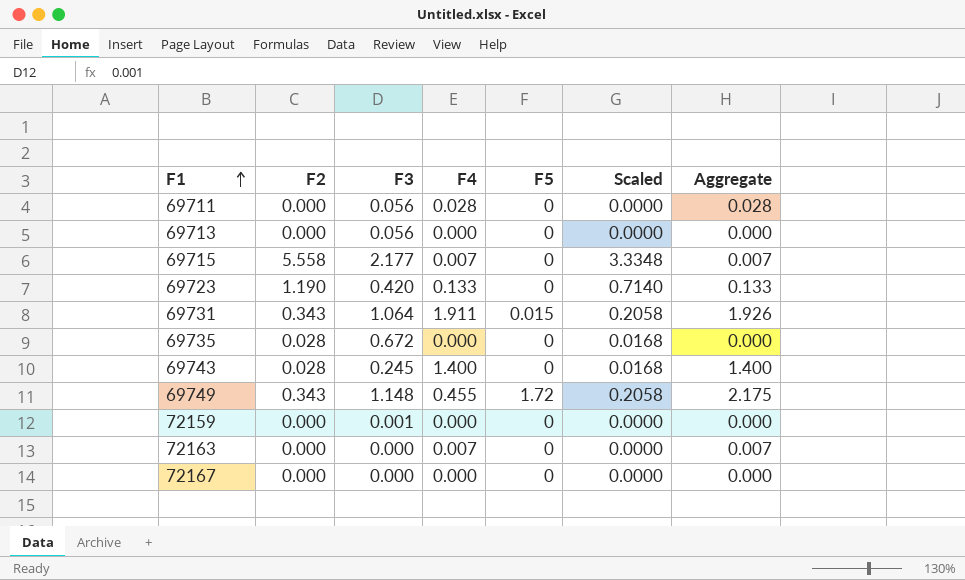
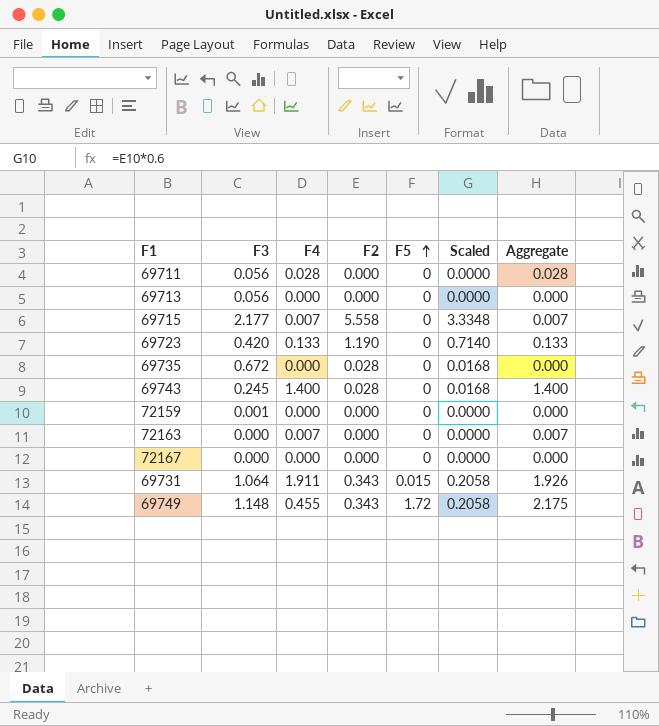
row order: F1 ascending -> F5 ascending
column F2 | position: 2 -> 4

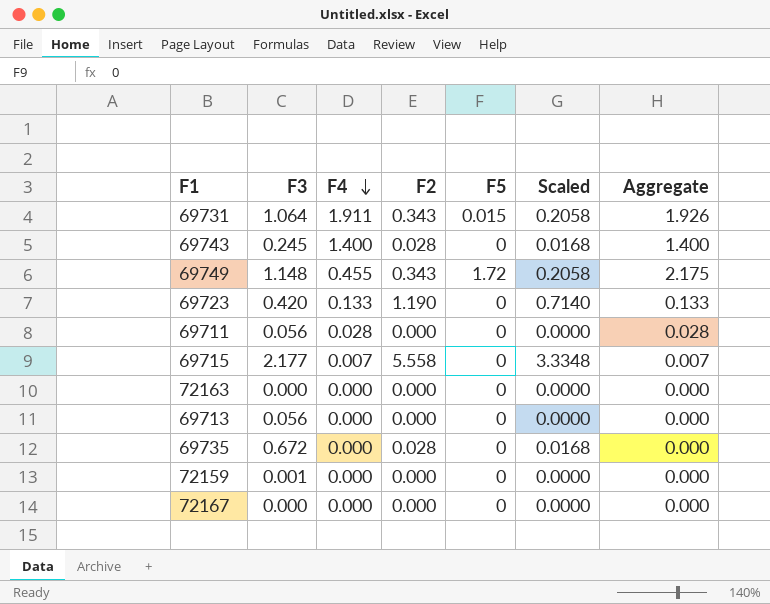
row order: F5 ascending -> F4 descending
72163 | F4: 0.007 -> 0.000
72163 | Aggregate: 0.007 -> 0.000

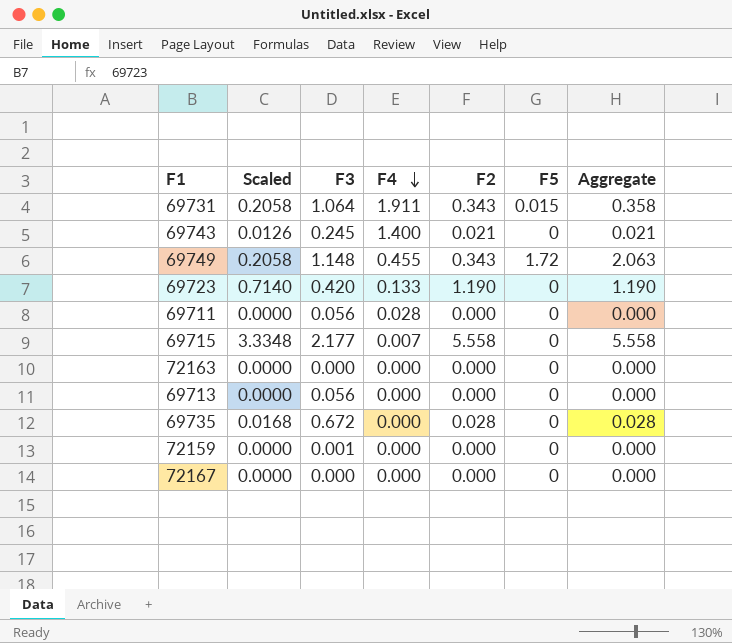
column Scaled | position: 6 -> 2
column Aggregate | formula: [F4] + [F5] -> [F2] + [F5]
69743 | Scaled: 0.0168 -> 0.0126
69743 | F2: 0.028 -> 0.021

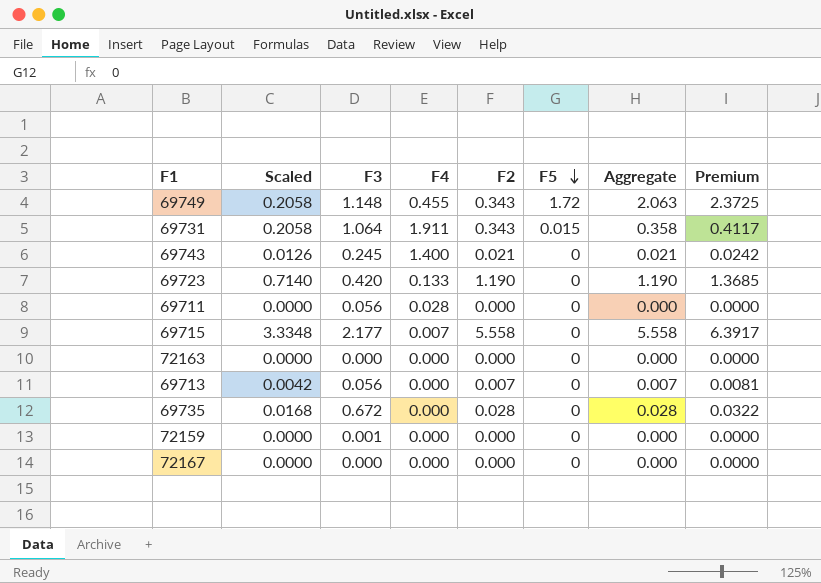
row order: F4 descending -> F5 descending
column Premium | formula: none -> [Aggregate] * 1.15
69713 | Scaled: 0.0000 -> 0.0042
69713 | F2: 0.000 -> 0.007
69713 | Aggregate: 0.000 -> 0.007

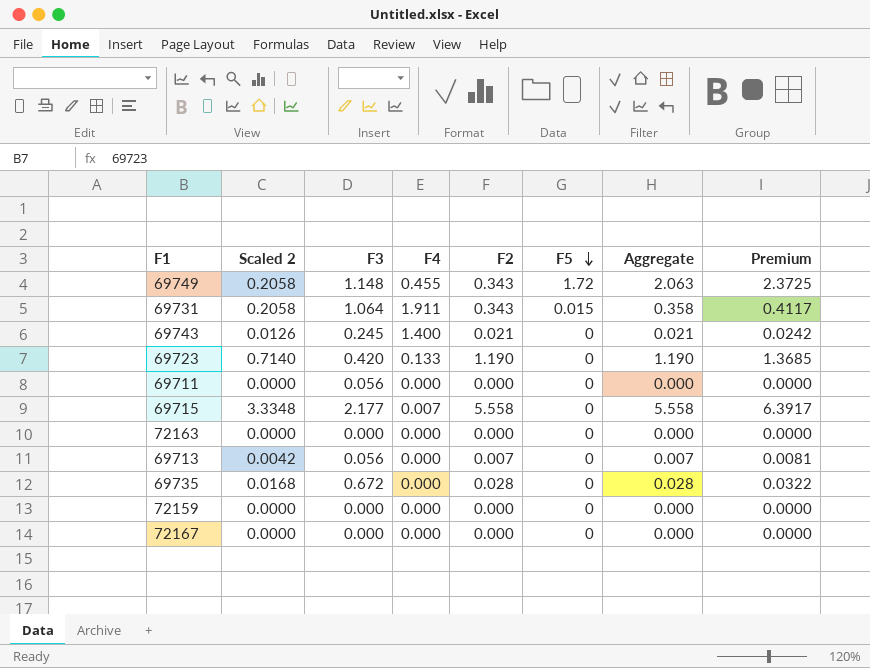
column name: Scaled -> Scaled 2
69711 | F4: 0.028 -> 0.000
72159 | F3: 0.001 -> 0.000

